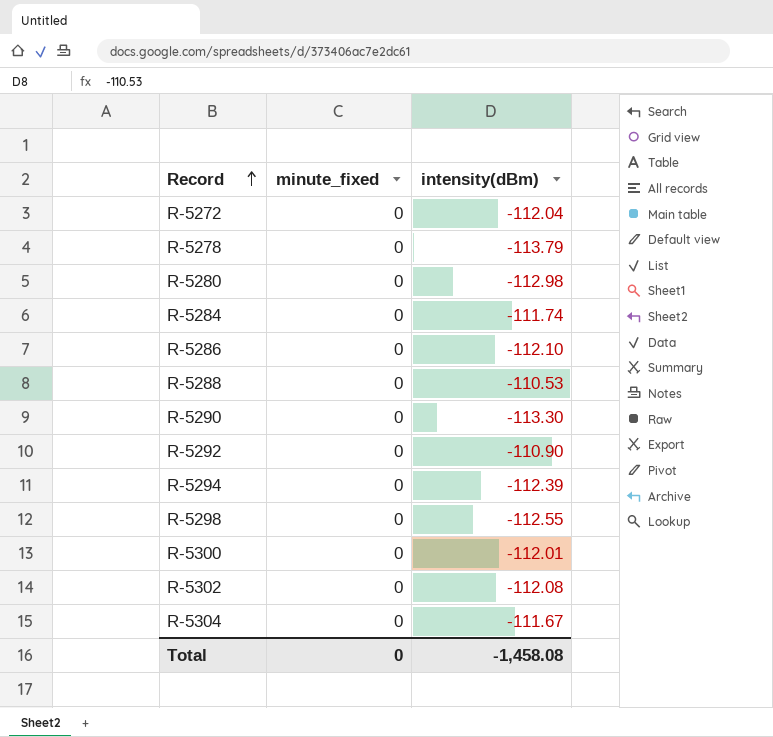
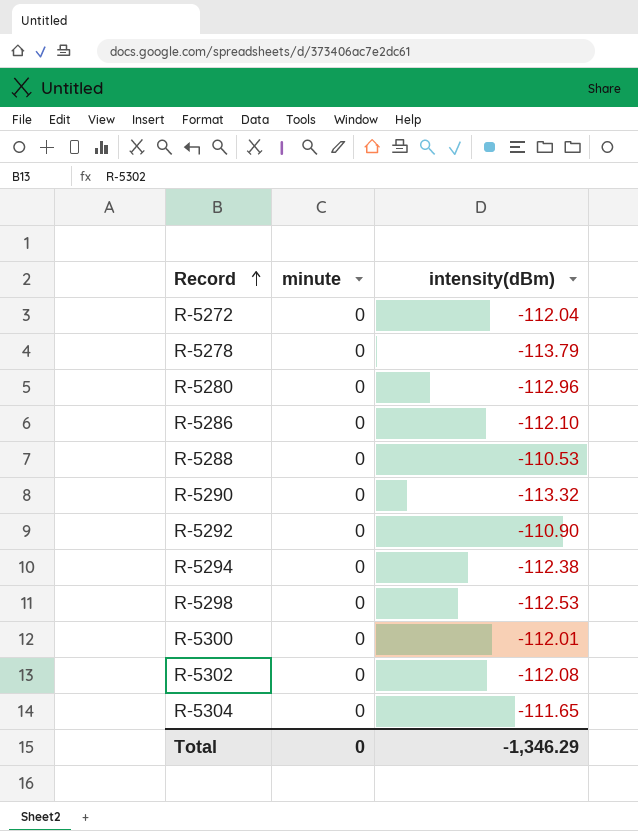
column name: minute_fixed -> minute
row R-5284: 0 | -111.74 -> none
R-5280 | intensity(dBm): -112.98 -> -112.96
R-5290 | intensity(dBm): -113.30 -> -113.32
R-5294 | intensity(dBm): -112.39 -> -112.38
R-5298 | intensity(dBm): -112.55 -> -112.53
R-5304 | intensity(dBm): -111.67 -> -111.65
Total | intensity(dBm): -1,458.08 -> -1,346.29

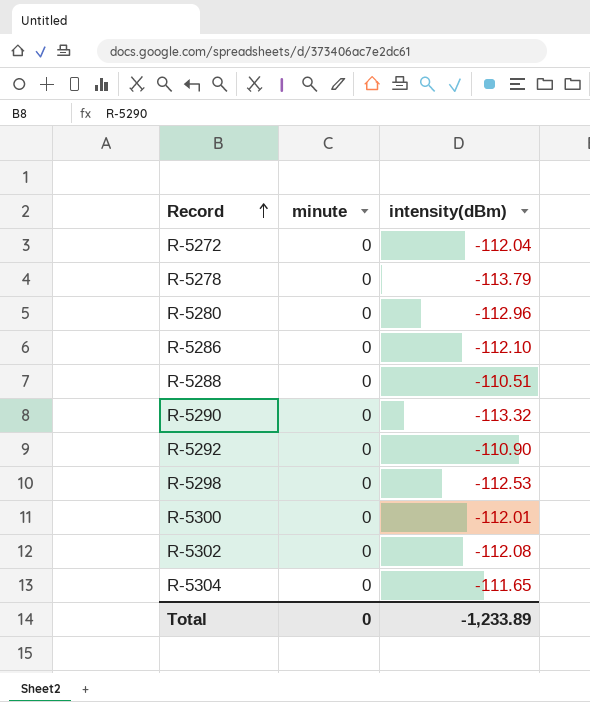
row R-5294: 0 | -112.38 -> none
R-5288 | intensity(dBm): -110.53 -> -110.51
Total | intensity(dBm): -1,346.29 -> -1,233.89

